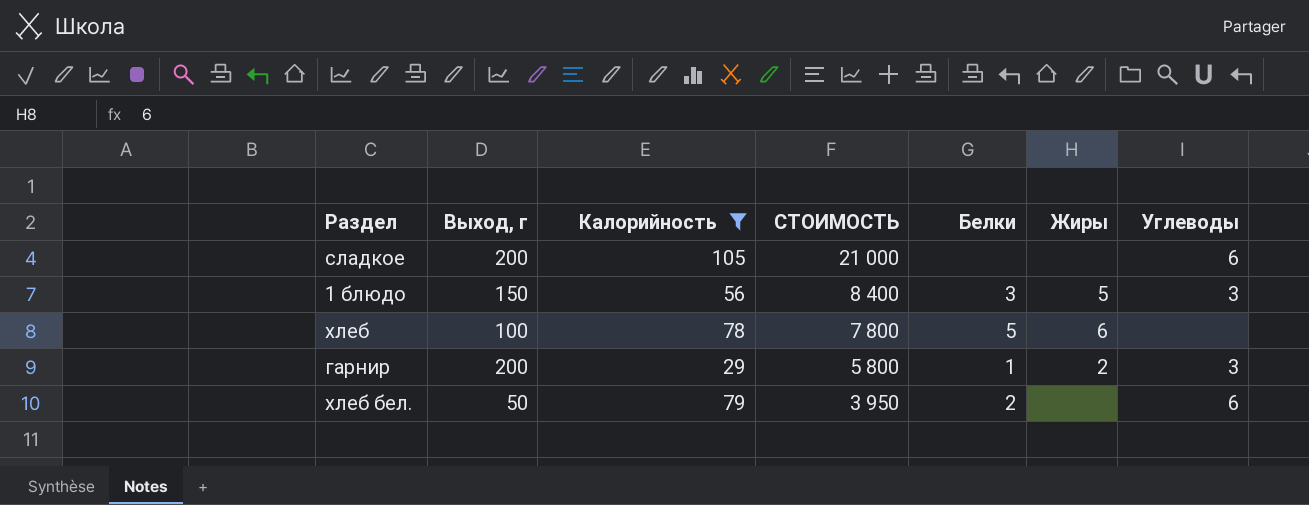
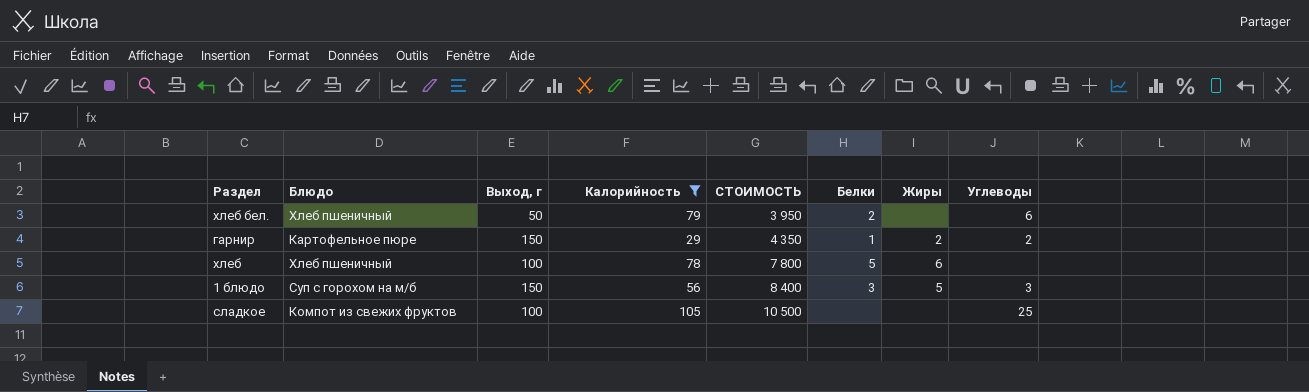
row order: СТОИМОСТЬ descending -> СТОИМОСТЬ ascending
column Блюдо | position: none -> 2
гарнир | Выход, г: 200 -> 150
гарнир | СТОИМОСТЬ: 5 800 -> 4 350
гарнир | Углеводы: 3 -> 2
сладкое | Выход, г: 200 -> 100
сладкое | СТОИМОСТЬ: 21 000 -> 10 500
сладкое | Углеводы: 6 -> 25

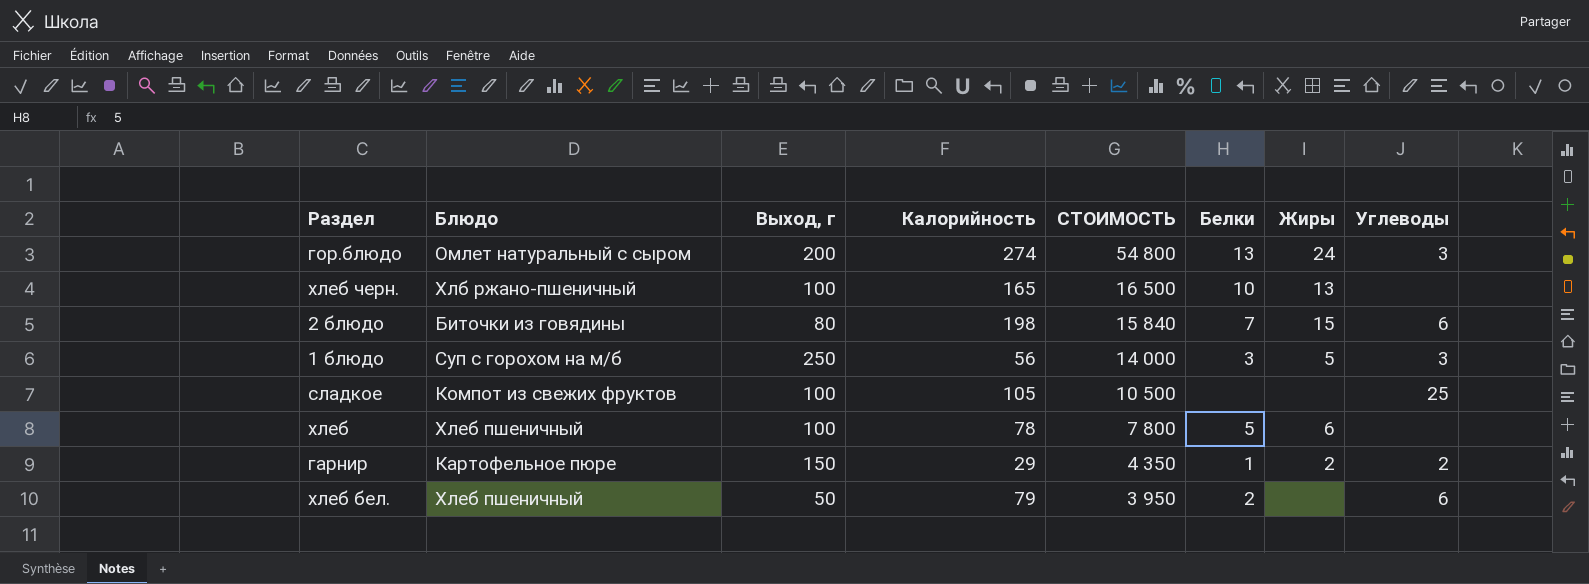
filter: Калорийность <= 105 -> none
row order: СТОИМОСТЬ ascending -> СТОИМОСТЬ descending
1 блюдо | Выход, г: 150 -> 250
1 блюдо | СТОИМОСТЬ: 8 400 -> 14 000

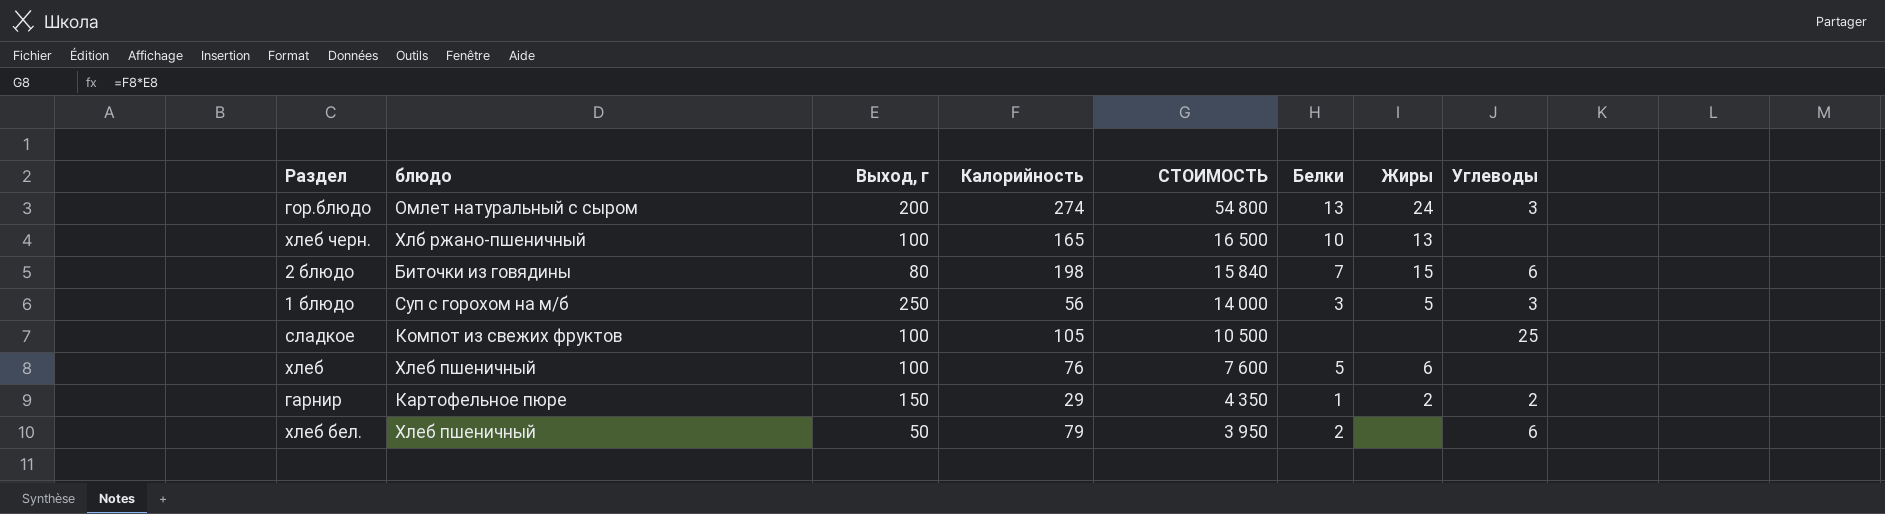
column name: Блюдо -> блюдо
хлеб | Калорийность: 78 -> 76
хлеб | СТОИМОСТЬ: 7 800 -> 7 600

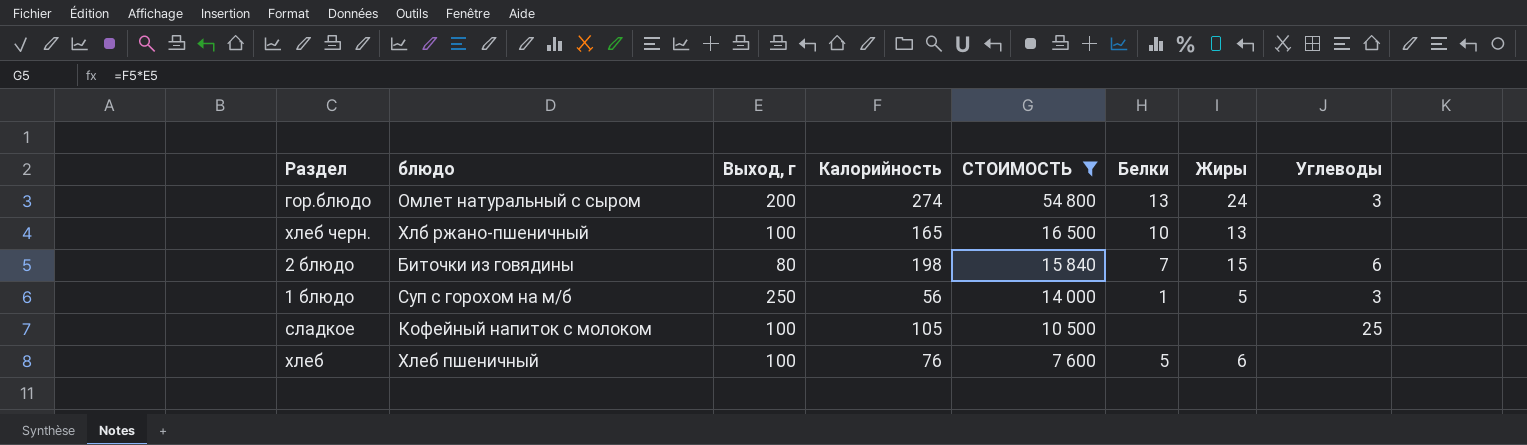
filter: none -> СТОИМОСТЬ >= 7 600
1 блюдо | Белки: 3 -> 1
сладкое | блюдо: Компот из свежих фруктов -> Кофейный напиток с молоком

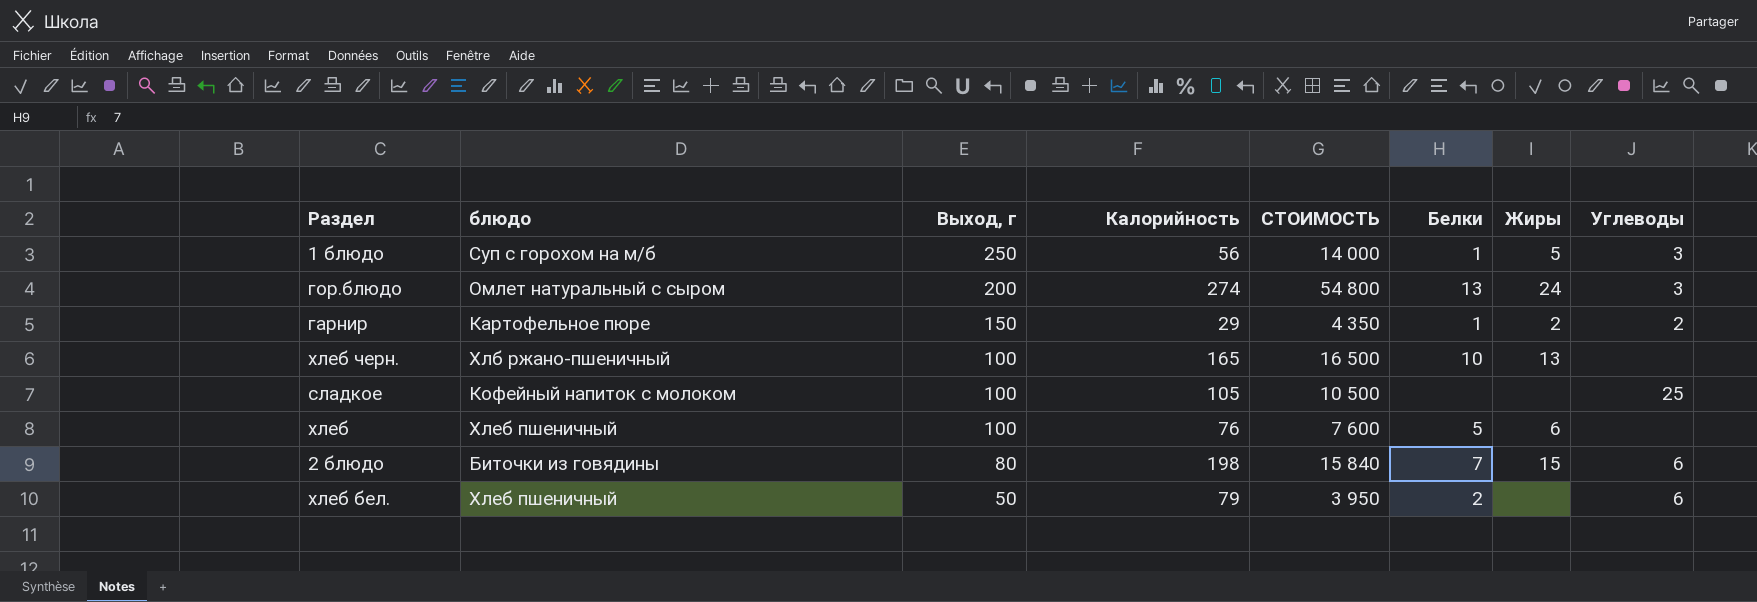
filter: СТОИМОСТЬ >= 7 600 -> none
row order: СТОИМОСТЬ descending -> Выход, г descending

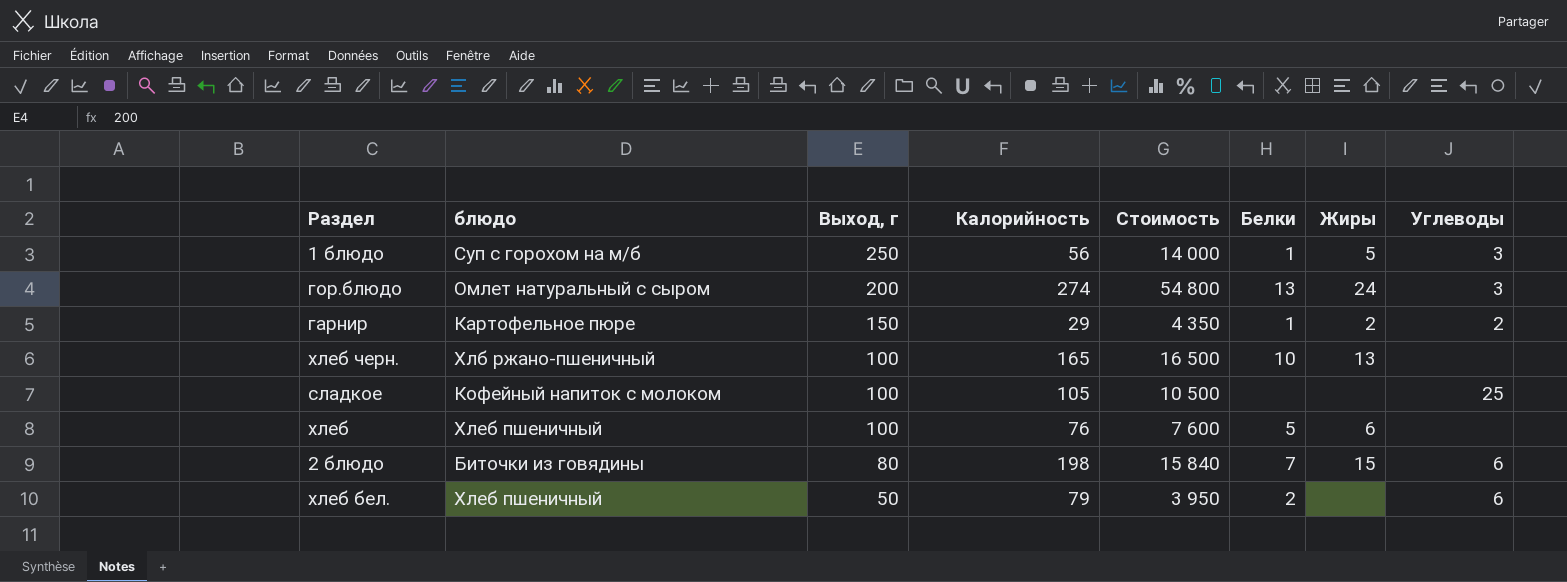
column name: СТОИМОСТЬ -> Стоимость

